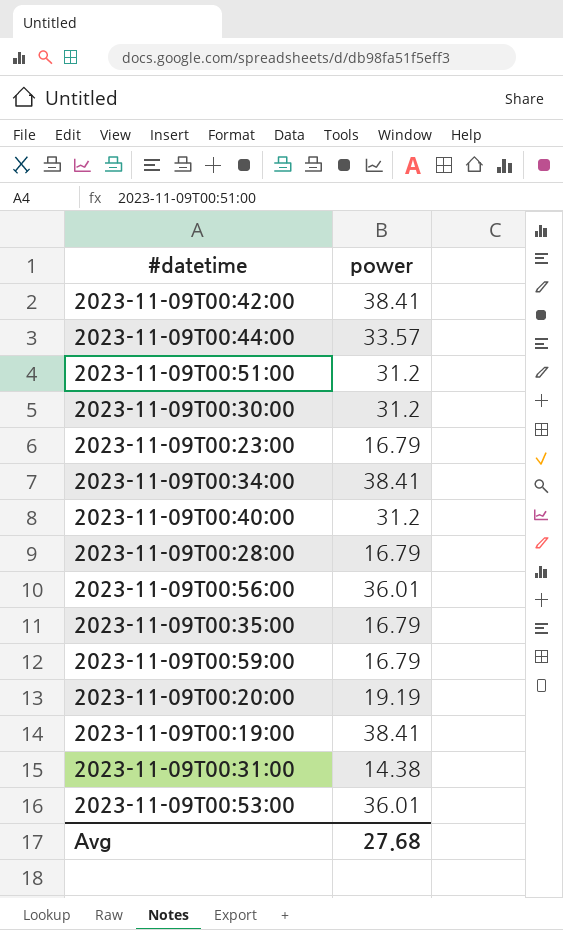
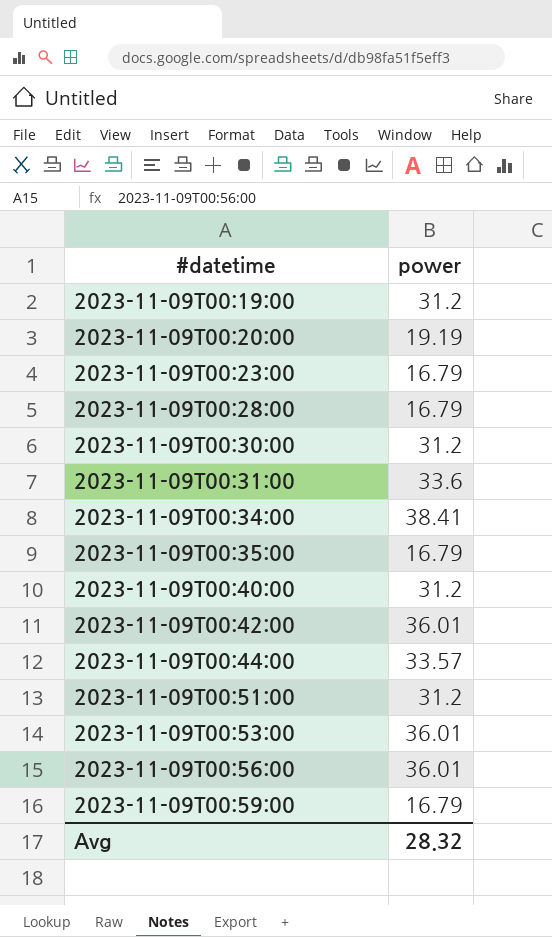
row order: none -> #datetime ascending
2023-11-09T00:19:00 | power: 38.41 -> 31.2
2023-11-09T00:31:00 | power: 14.38 -> 33.6
2023-11-09T00:42:00 | power: 38.41 -> 36.01
Avg | power: 27.68 -> 28.32

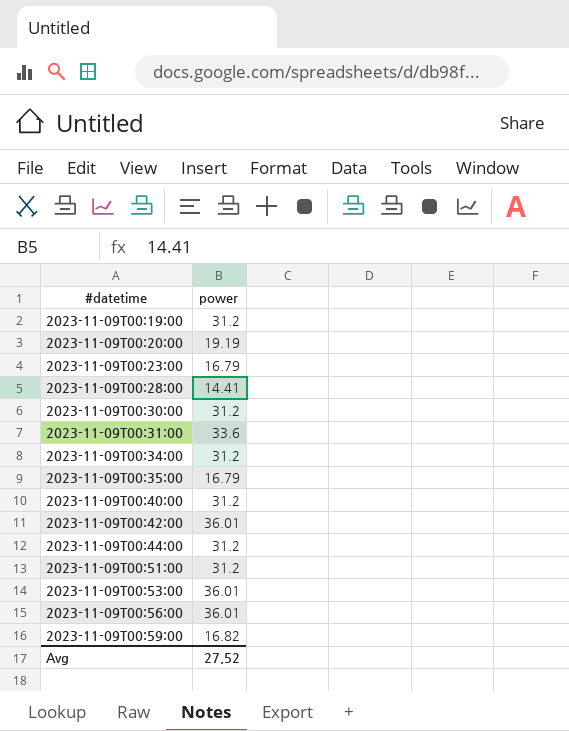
2023-11-09T00:28:00 | power: 16.79 -> 14.41
2023-11-09T00:34:00 | power: 38.41 -> 31.2
2023-11-09T00:44:00 | power: 33.57 -> 31.2
2023-11-09T00:59:00 | power: 16.79 -> 16.82
Avg | power: 28.32 -> 27.52

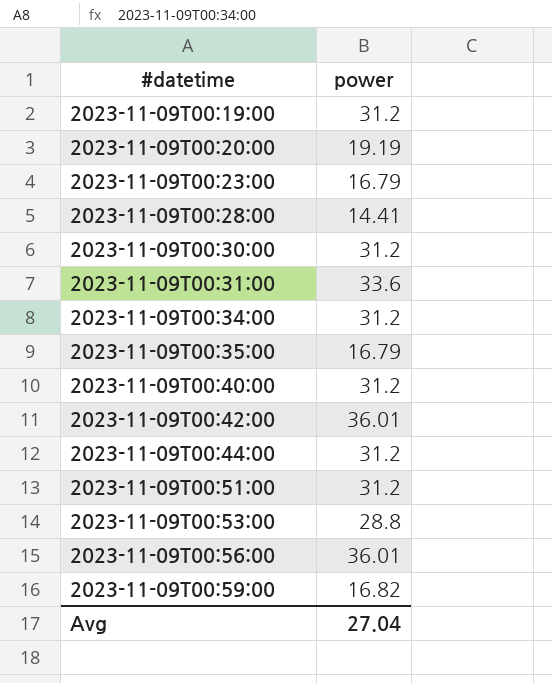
2023-11-09T00:53:00 | power: 36.01 -> 28.8
Avg | power: 27.52 -> 27.04

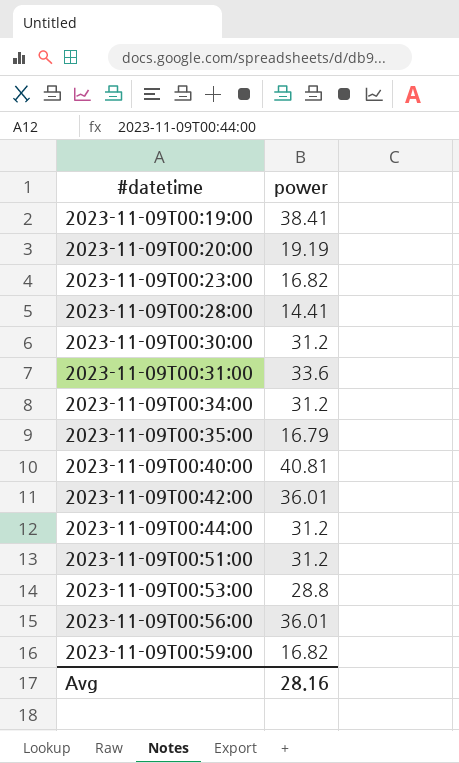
2023-11-09T00:19:00 | power: 31.2 -> 38.41
2023-11-09T00:23:00 | power: 16.79 -> 16.82
2023-11-09T00:40:00 | power: 31.2 -> 40.81
Avg | power: 27.04 -> 28.16

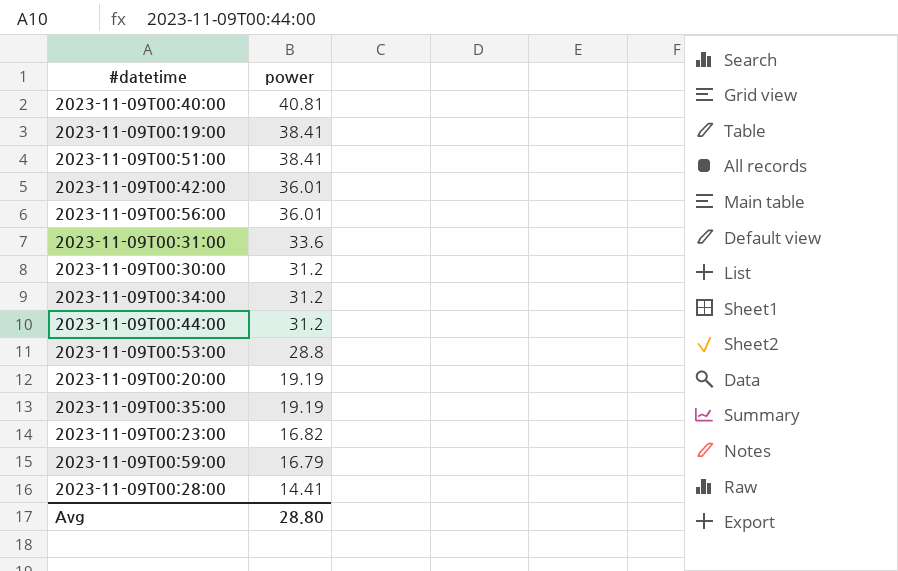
row order: #datetime ascending -> power descending
2023-11-09T00:51:00 | power: 31.2 -> 38.41
2023-11-09T00:35:00 | power: 16.79 -> 19.19
2023-11-09T00:59:00 | power: 16.82 -> 16.79
Avg | power: 28.16 -> 28.80

